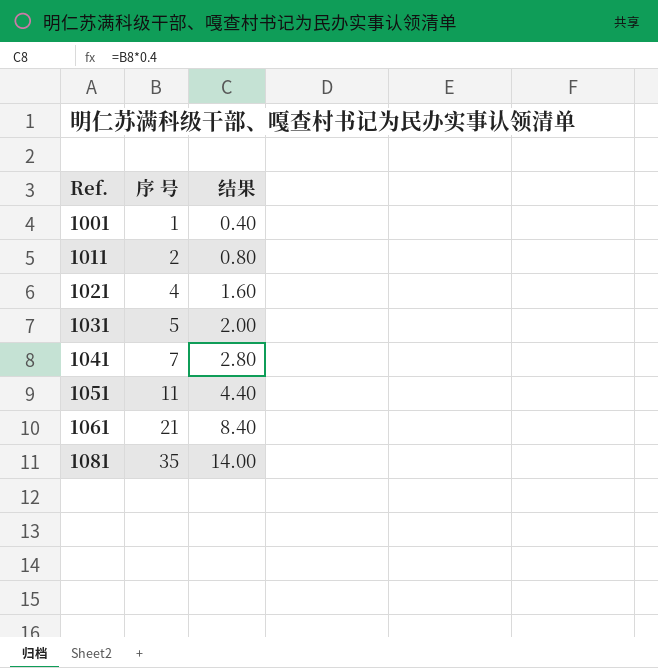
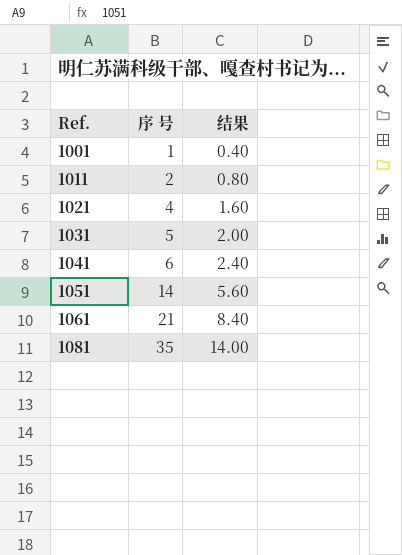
1041 | 序 号: 7 -> 6
1041 | 结果: 2.80 -> 2.40
1051 | 序 号: 11 -> 14
1051 | 结果: 4.40 -> 5.60

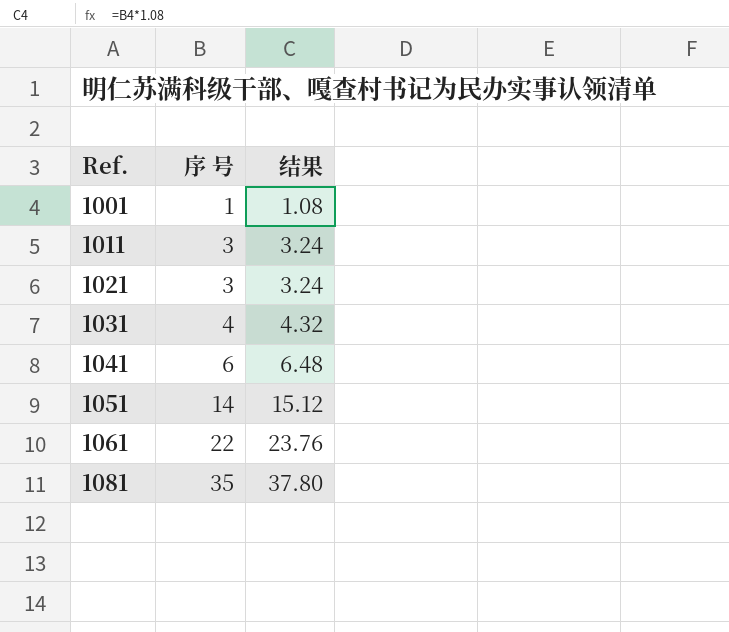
column 结果 | formula: [序 号] * 0.4 -> [序 号] * 1.08
1011 | 序 号: 2 -> 3
1021 | 序 号: 4 -> 3
1031 | 序 号: 5 -> 4
1061 | 序 号: 21 -> 22

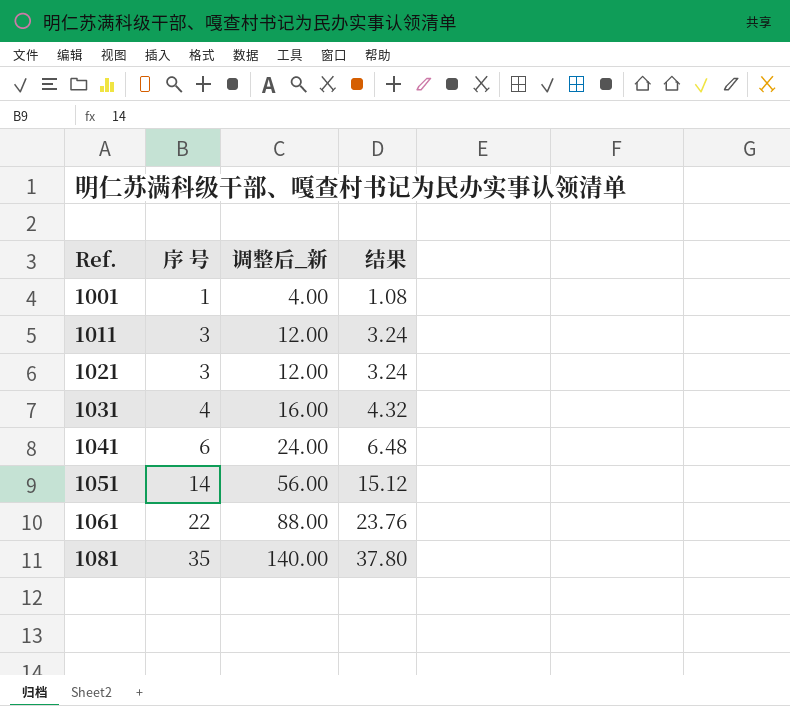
column 调整后_新 | formula: none -> [序 号] * 4

